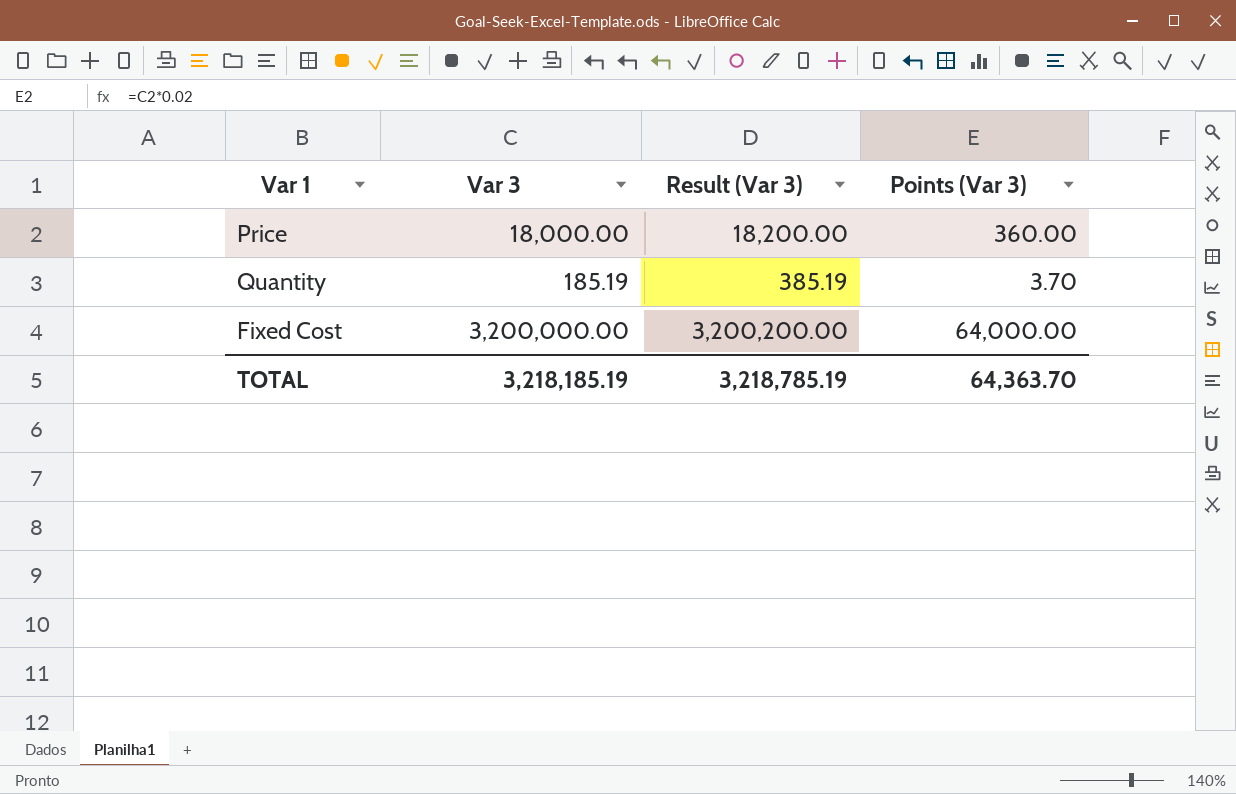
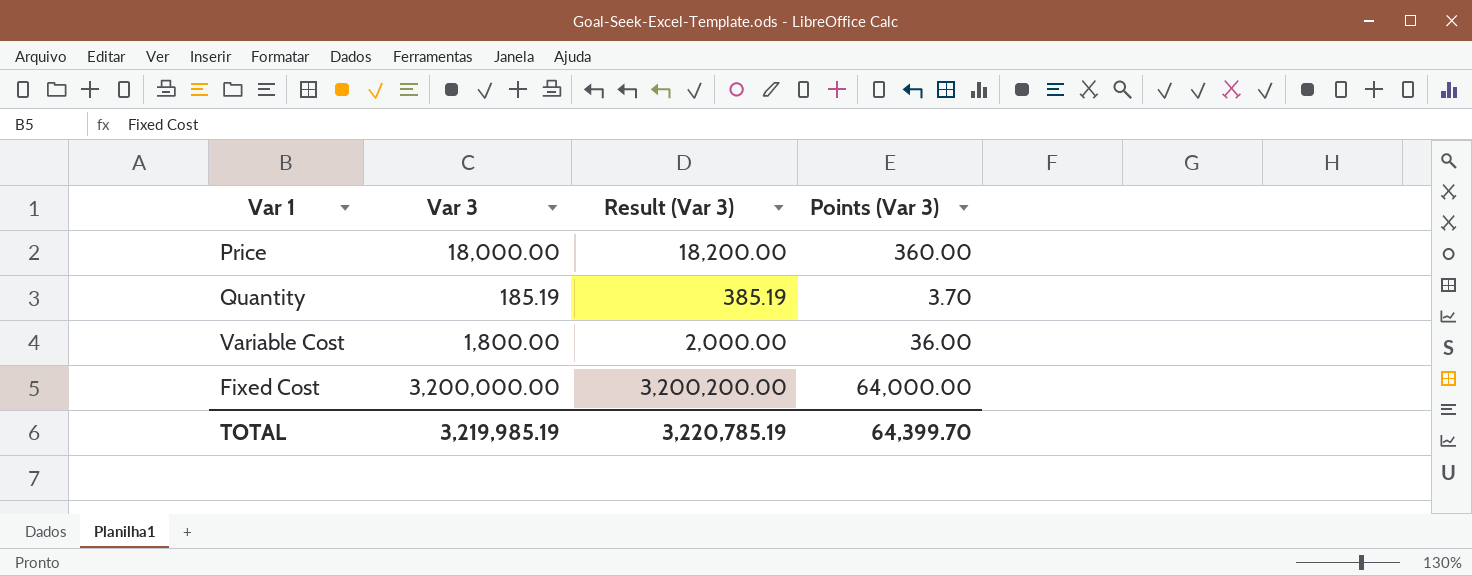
row Variable Cost: none -> 1,800.00 | 2,000.00 | 36.00
TOTAL | Var 3: 3,218,185.19 -> 3,219,985.19
TOTAL | Result (Var 3): 3,218,785.19 -> 3,220,785.19
TOTAL | Points (Var 3): 64,363.70 -> 64,399.70

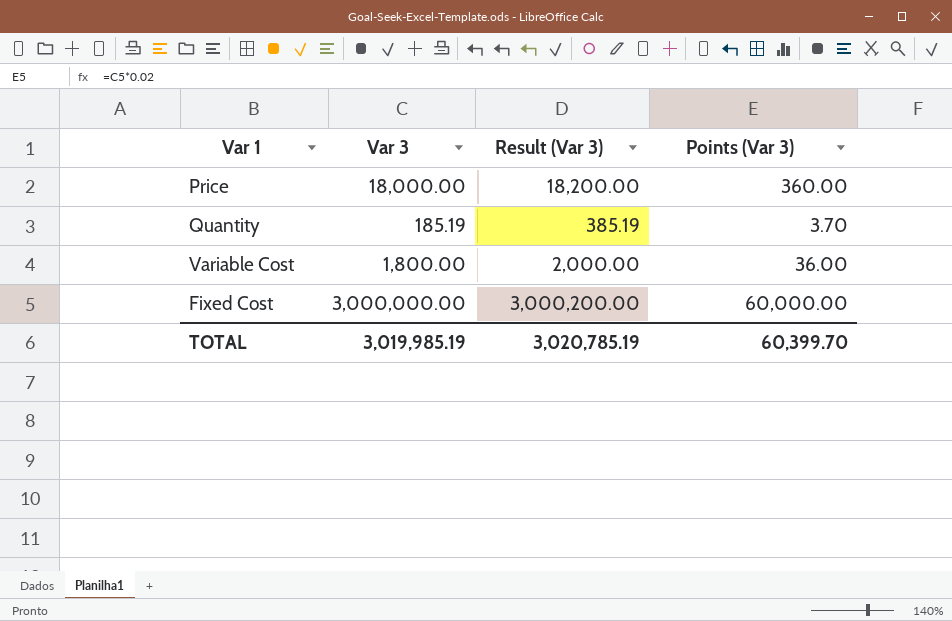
Fixed Cost | Var 3: 3,200,000.00 -> 3,000,000.00
Fixed Cost | Result (Var 3): 3,200,200.00 -> 3,000,200.00
Fixed Cost | Points (Var 3): 64,000.00 -> 60,000.00
TOTAL | Var 3: 3,219,985.19 -> 3,019,985.19
TOTAL | Result (Var 3): 3,220,785.19 -> 3,020,785.19
TOTAL | Points (Var 3): 64,399.70 -> 60,399.70

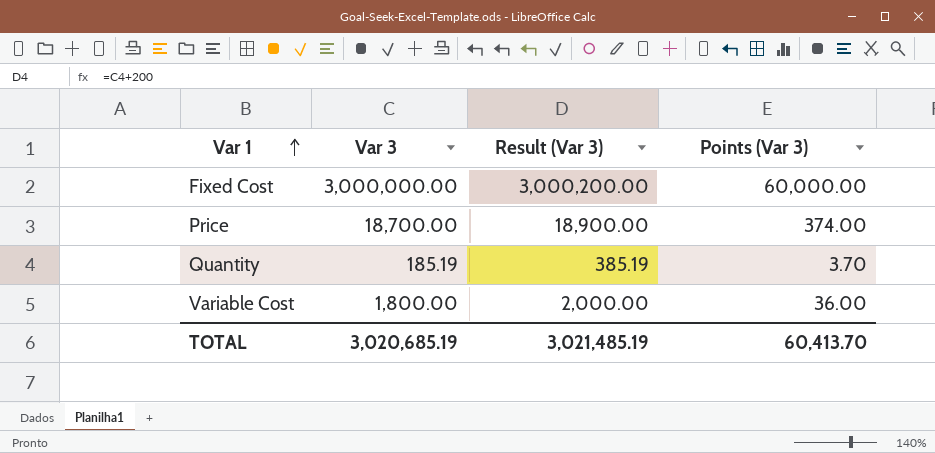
row order: none -> Var 1 ascending
Price | Var 3: 18,000.00 -> 18,700.00
Price | Result (Var 3): 18,200.00 -> 18,900.00
Price | Points (Var 3): 360.00 -> 374.00
TOTAL | Var 3: 3,019,985.19 -> 3,020,685.19
TOTAL | Result (Var 3): 3,020,785.19 -> 3,021,485.19
TOTAL | Points (Var 3): 60,399.70 -> 60,413.70

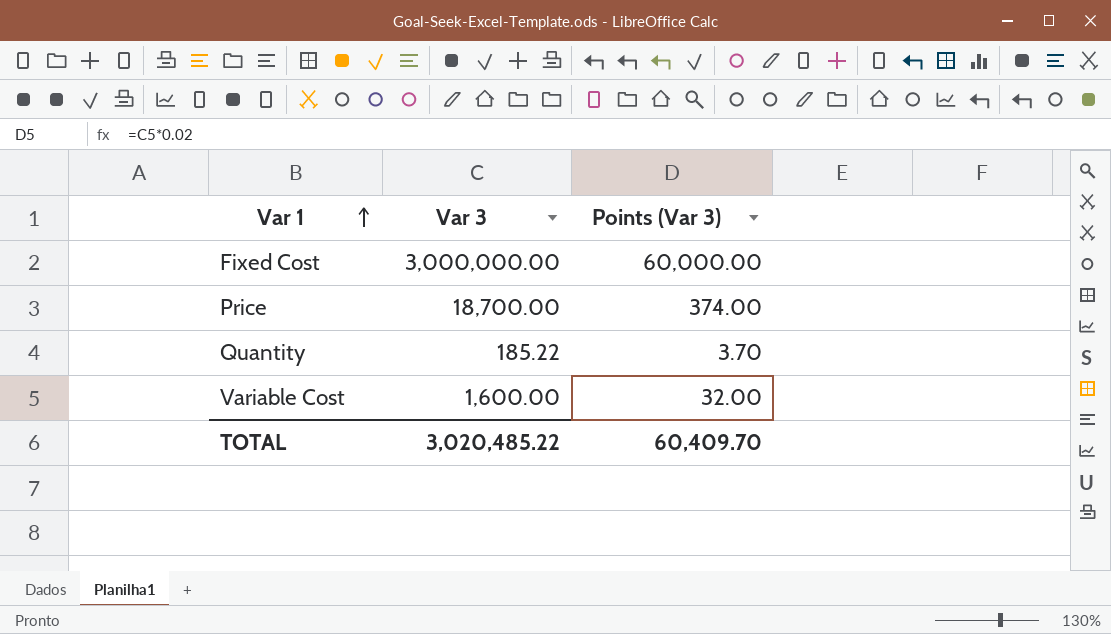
column Result (Var 3) | formula: [Var 3] + 200 -> none
Quantity | Var 3: 185.19 -> 185.22
Variable Cost | Var 3: 1,800.00 -> 1,600.00
Variable Cost | Points (Var 3): 36.00 -> 32.00
TOTAL | Var 3: 3,020,685.19 -> 3,020,485.22
TOTAL | Points (Var 3): 60,413.70 -> 60,409.70

